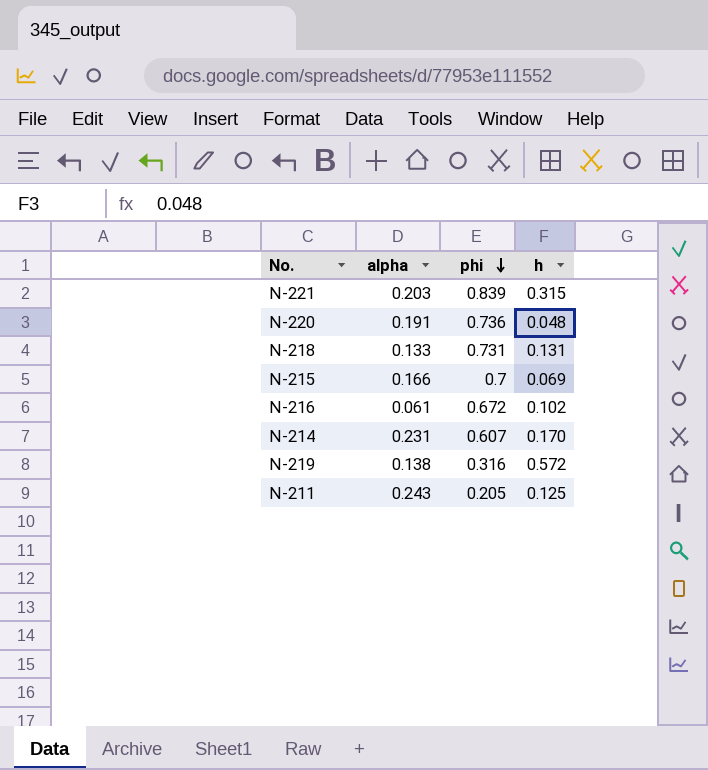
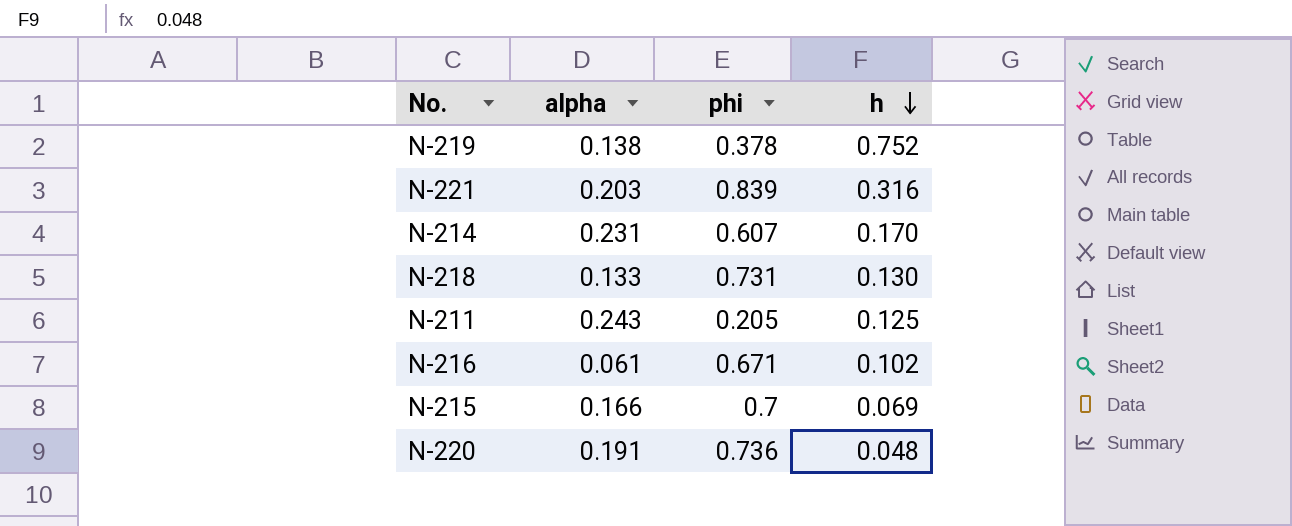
row order: phi descending -> h descending
N-219 | phi: 0.316 -> 0.378
N-219 | h: 0.572 -> 0.752
N-221 | h: 0.315 -> 0.316
N-218 | h: 0.131 -> 0.130
N-216 | phi: 0.672 -> 0.671

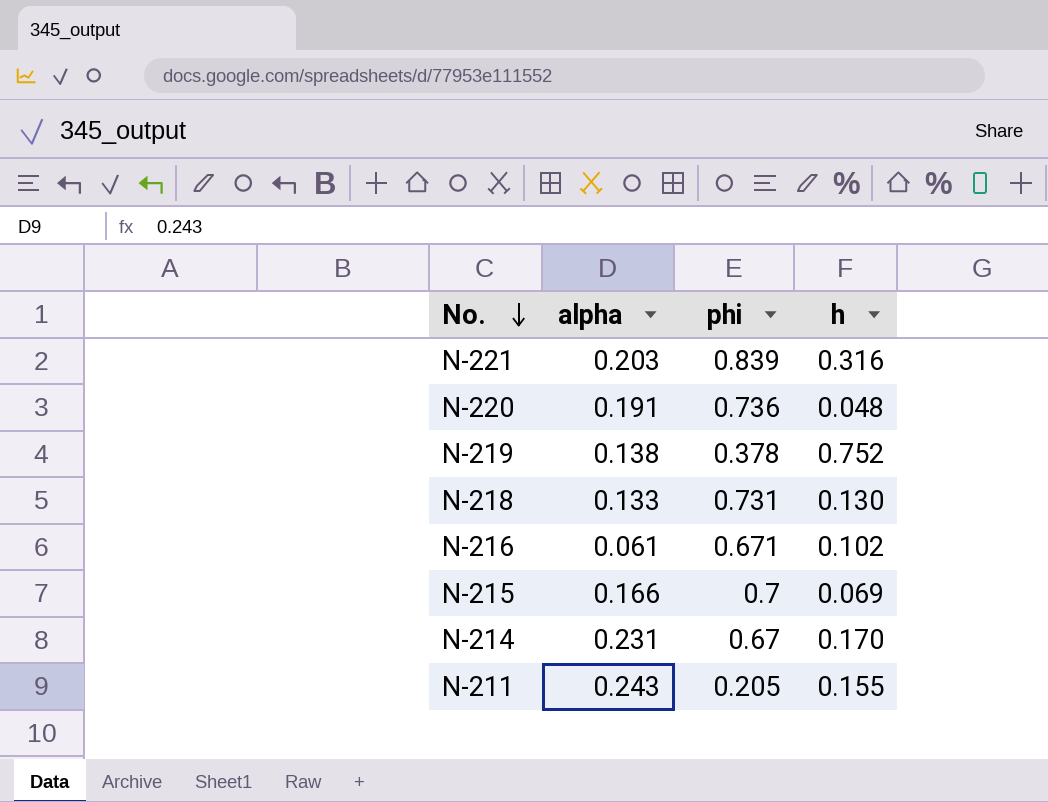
row order: h descending -> No. descending
N-214 | phi: 0.607 -> 0.67
N-211 | h: 0.125 -> 0.155

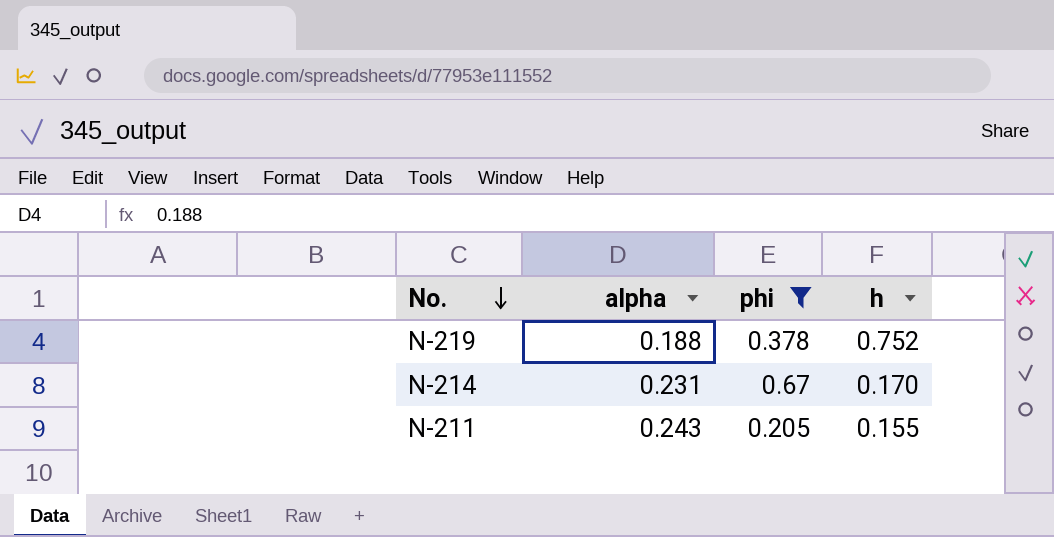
filter: none -> phi <= 0.67
N-219 | alpha: 0.138 -> 0.188

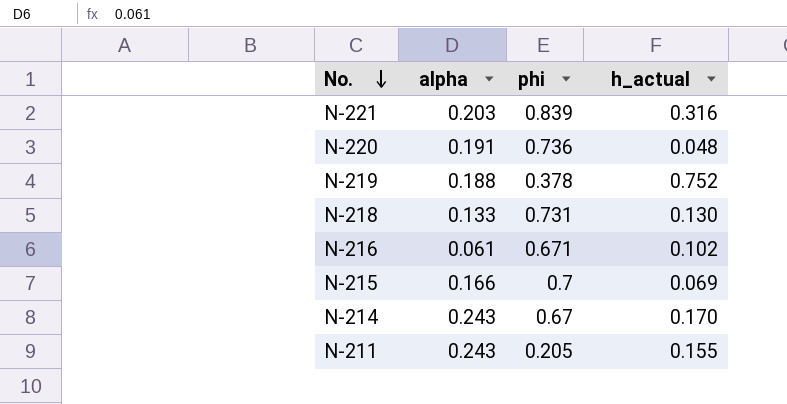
filter: phi <= 0.67 -> none
column name: h -> h_actual
N-214 | alpha: 0.231 -> 0.243

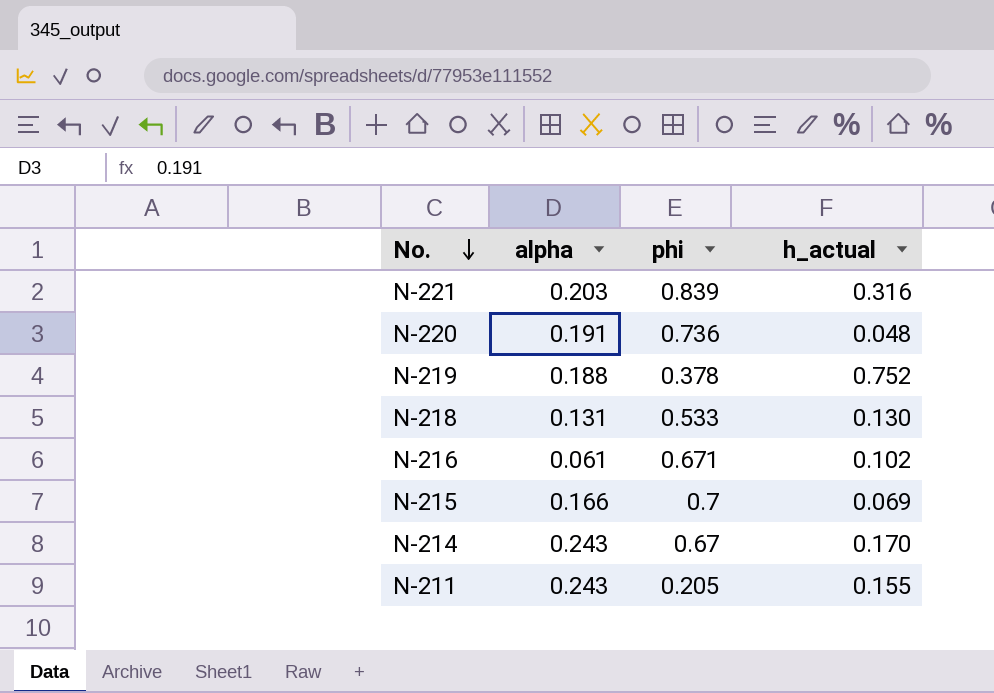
N-218 | alpha: 0.133 -> 0.131
N-218 | phi: 0.731 -> 0.533

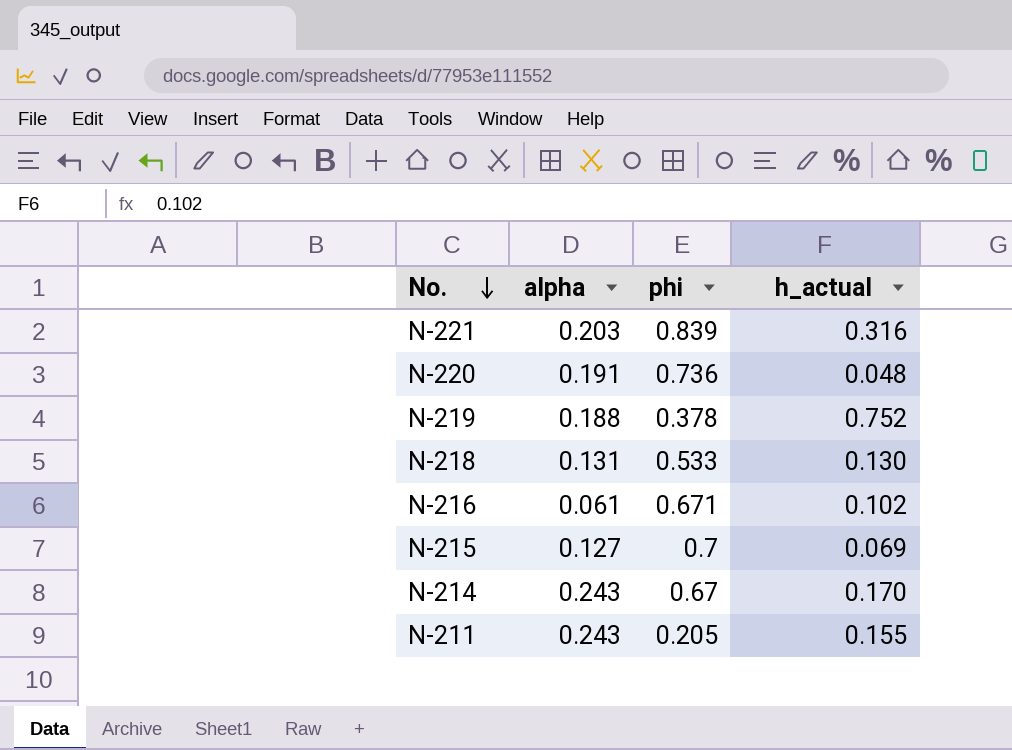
N-215 | alpha: 0.166 -> 0.127

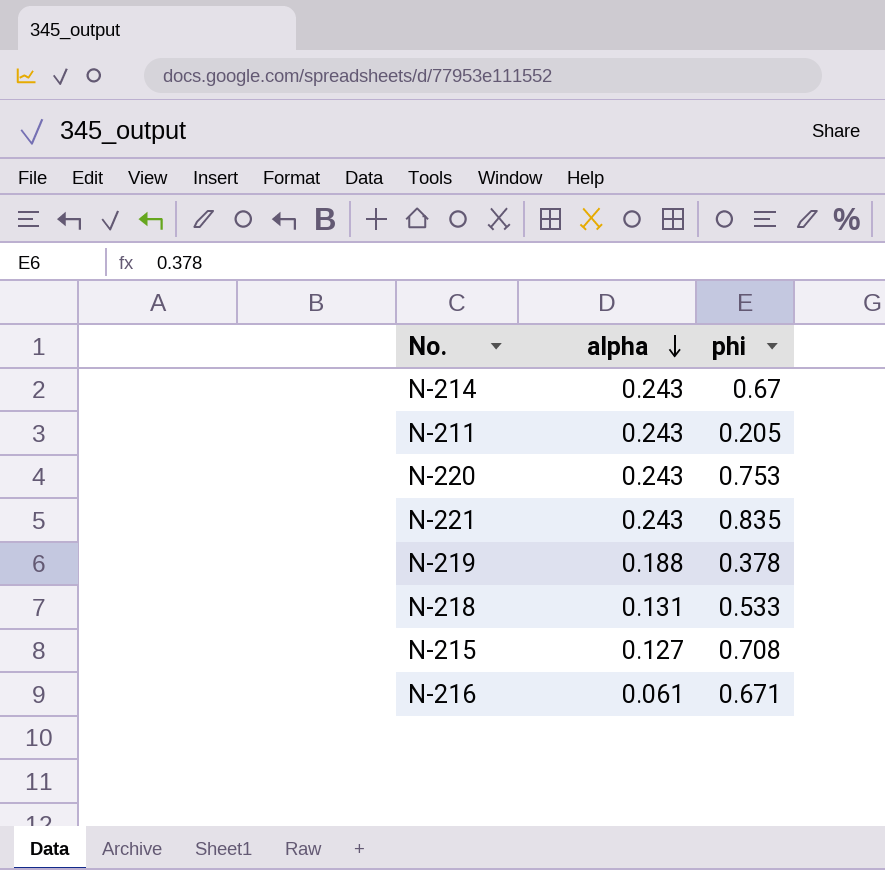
row order: No. descending -> alpha descending
column h_actual | position: 4 -> none
N-220 | alpha: 0.191 -> 0.243
N-220 | phi: 0.736 -> 0.753
N-221 | alpha: 0.203 -> 0.243
N-221 | phi: 0.839 -> 0.835
N-215 | phi: 0.7 -> 0.708

